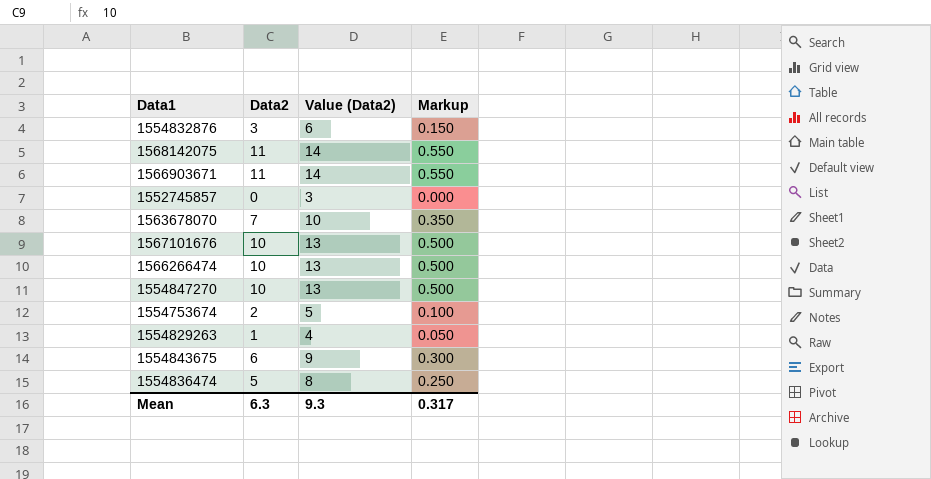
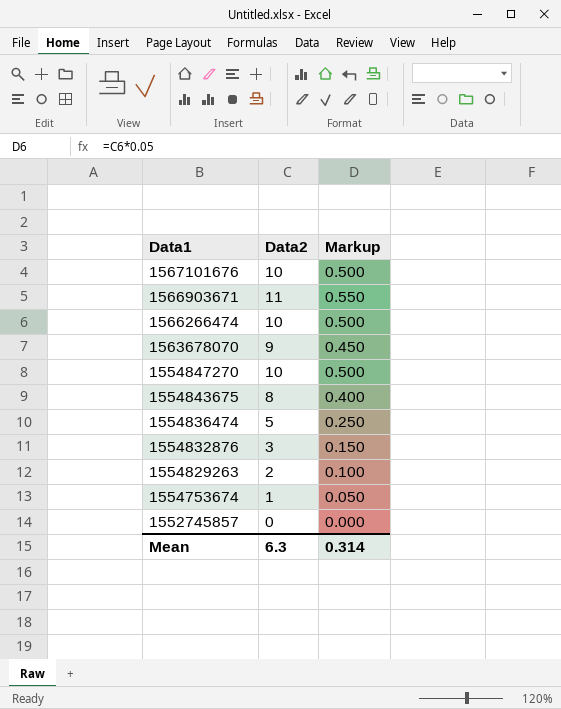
row order: none -> Data1 descending
column Value (Data2) | formula: [Data2] + 3 -> none
row 1568142075: 11 | 14 | 0.550 -> none
1563678070 | Data2: 7 -> 9
1563678070 | Markup: 0.350 -> 0.450
1554843675 | Data2: 6 -> 8
1554843675 | Markup: 0.300 -> 0.400
1554829263 | Data2: 1 -> 2
1554829263 | Markup: 0.050 -> 0.100
1554753674 | Data2: 2 -> 1
1554753674 | Markup: 0.100 -> 0.050
Mean | Markup: 0.317 -> 0.314

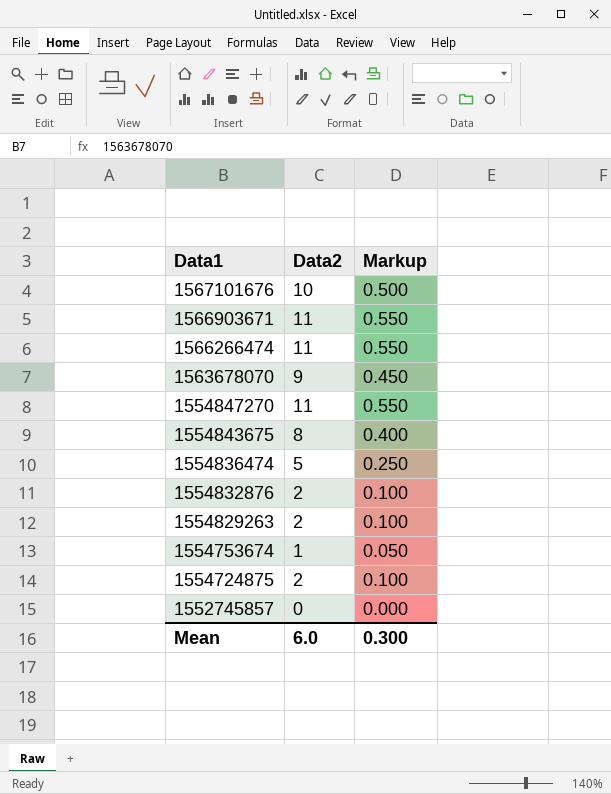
1566266474 | Data2: 10 -> 11
1566266474 | Markup: 0.500 -> 0.550
1554847270 | Data2: 10 -> 11
1554847270 | Markup: 0.500 -> 0.550
1554832876 | Data2: 3 -> 2
1554832876 | Markup: 0.150 -> 0.100
row 1554724875: none -> 2 | 0.100
Mean | Data2: 6.3 -> 6.0
Mean | Markup: 0.314 -> 0.300

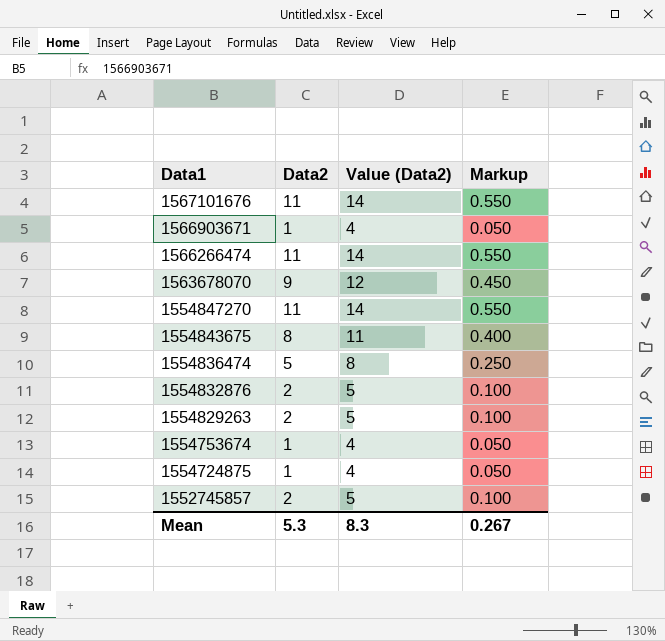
column Value (Data2) | formula: none -> [Data2] + 3
1567101676 | Data2: 10 -> 11
1567101676 | Markup: 0.500 -> 0.550
1566903671 | Data2: 11 -> 1
1566903671 | Markup: 0.550 -> 0.050
1554724875 | Data2: 2 -> 1
1554724875 | Markup: 0.100 -> 0.050
1552745857 | Data2: 0 -> 2
1552745857 | Markup: 0.000 -> 0.100
Mean | Data2: 6.0 -> 5.3
Mean | Markup: 0.300 -> 0.267

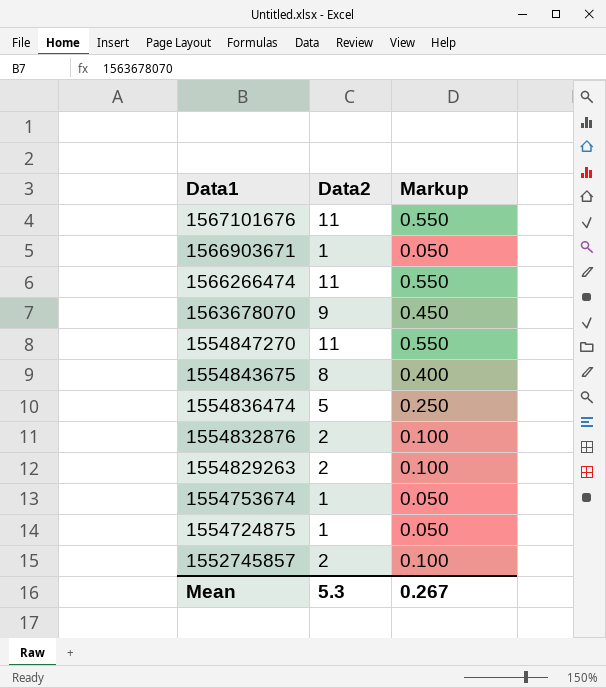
column Value (Data2) | formula: [Data2] + 3 -> none

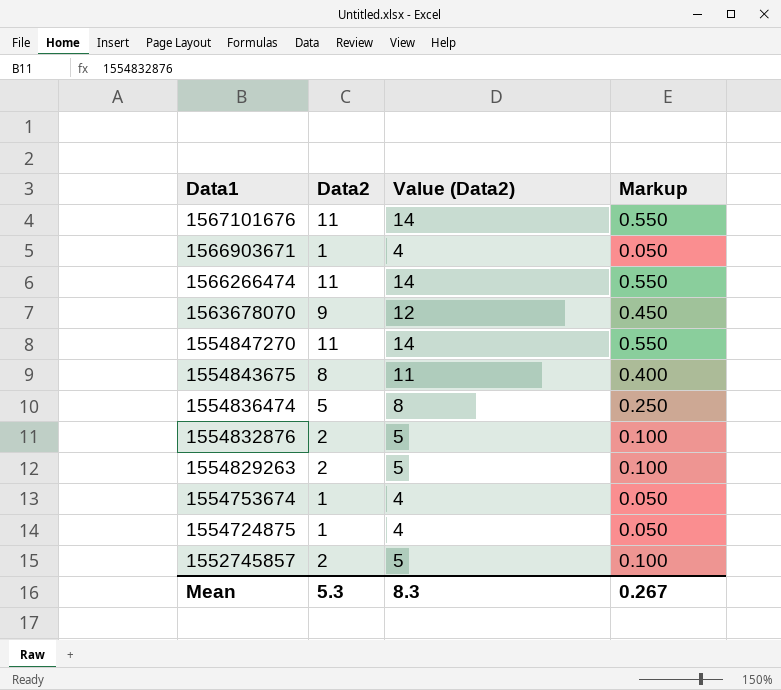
column Value (Data2) | formula: none -> [Data2] + 3

